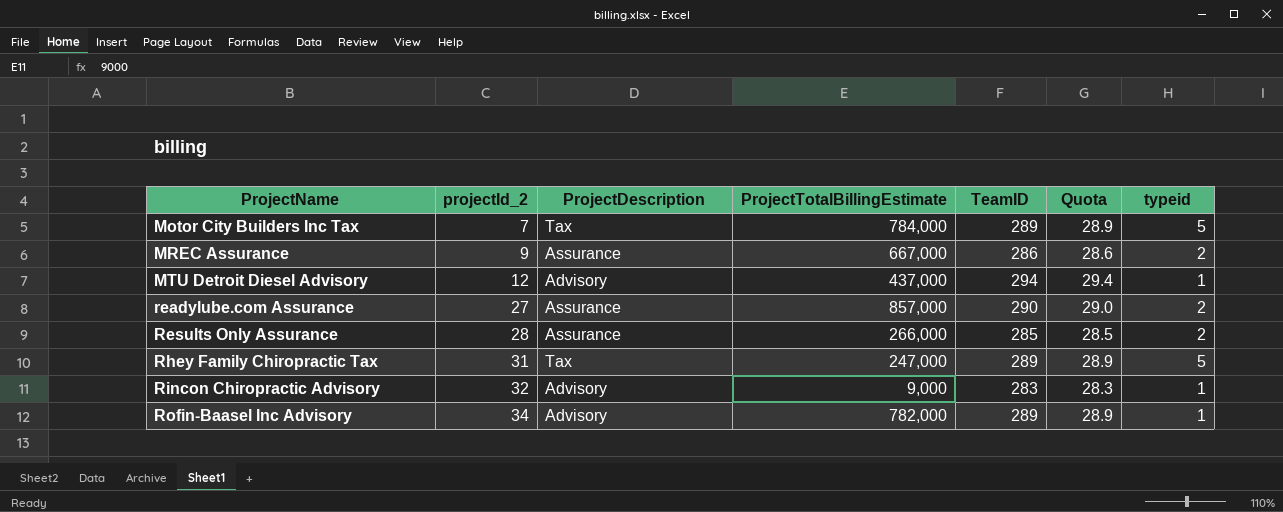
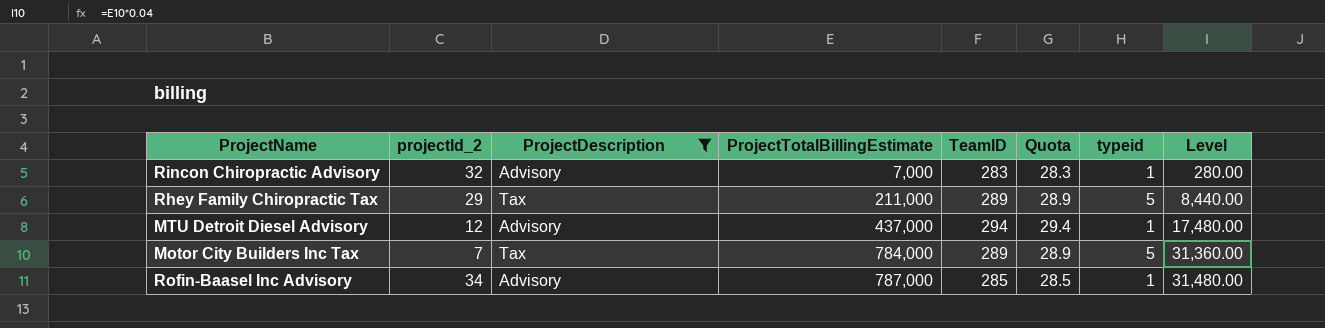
filter: none -> ProjectDescription != Assurance
row order: ProjectName ascending -> ProjectTotalBillingEstimate ascending
column Level | formula: none -> [ProjectTotalBillingEstimate] * 0.04
Rincon Chiropractic Advisory | ProjectTotalBillingEstimate: 9,000 -> 7,000
Rhey Family Chiropractic Tax | projectId_2: 31 -> 29
Rhey Family Chiropractic Tax | ProjectTotalBillingEstimate: 247,000 -> 211,000
Rofin-Baasel Inc Advisory | ProjectTotalBillingEstimate: 782,000 -> 787,000
Rofin-Baasel Inc Advisory | TeamID: 289 -> 285
Rofin-Baasel Inc Advisory | Quota: 28.9 -> 28.5

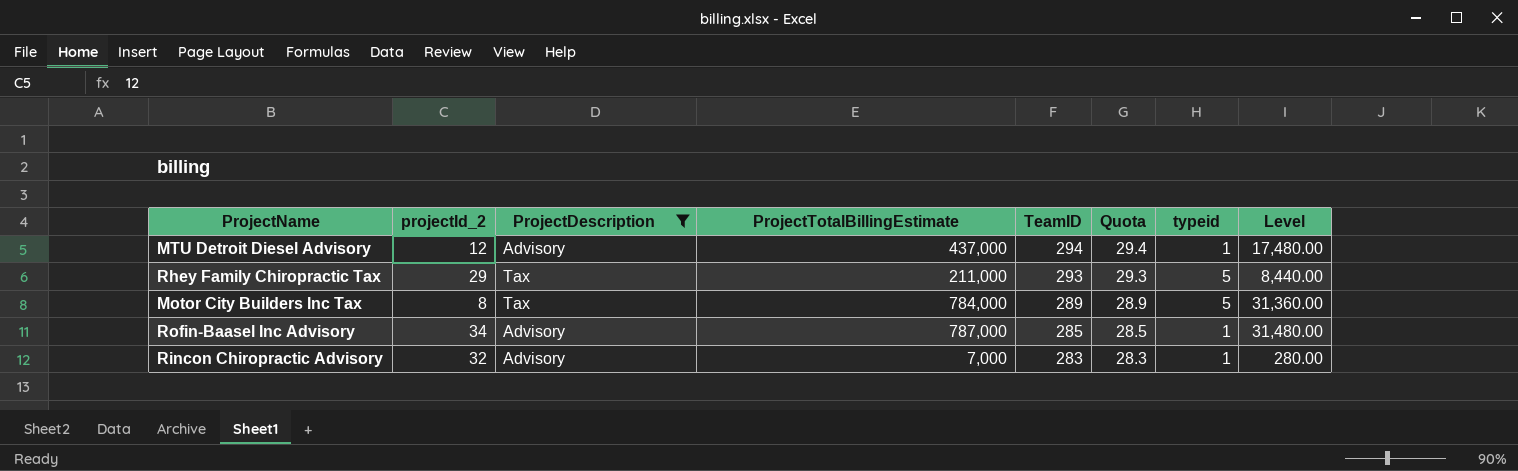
row order: ProjectTotalBillingEstimate ascending -> TeamID descending
Rhey Family Chiropractic Tax | TeamID: 289 -> 293
Rhey Family Chiropractic Tax | Quota: 28.9 -> 29.3
Motor City Builders Inc Tax | projectId_2: 7 -> 8

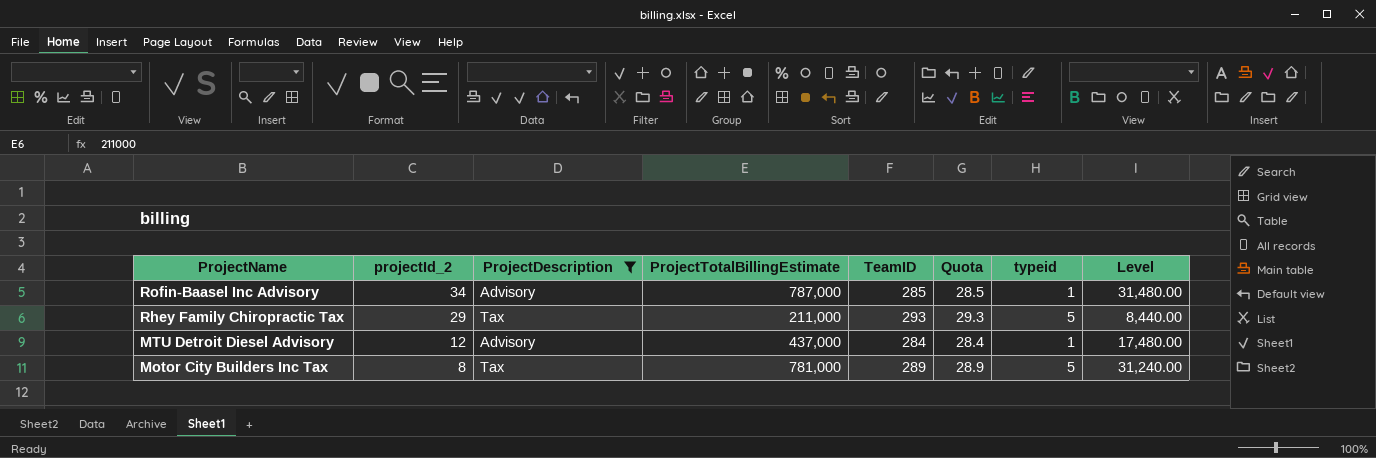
row order: TeamID descending -> ProjectName descending
row Rincon Chiropractic Advisory: 32 | Advisory | 7,000 | 283 | 28.3 | 1 | 280.00 -> none
MTU Detroit Diesel Advisory | TeamID: 294 -> 284
MTU Detroit Diesel Advisory | Quota: 29.4 -> 28.4
Motor City Builders Inc Tax | ProjectTotalBillingEstimate: 784,000 -> 781,000
Motor City Builders Inc Tax | Level: 31,360.00 -> 31,240.00

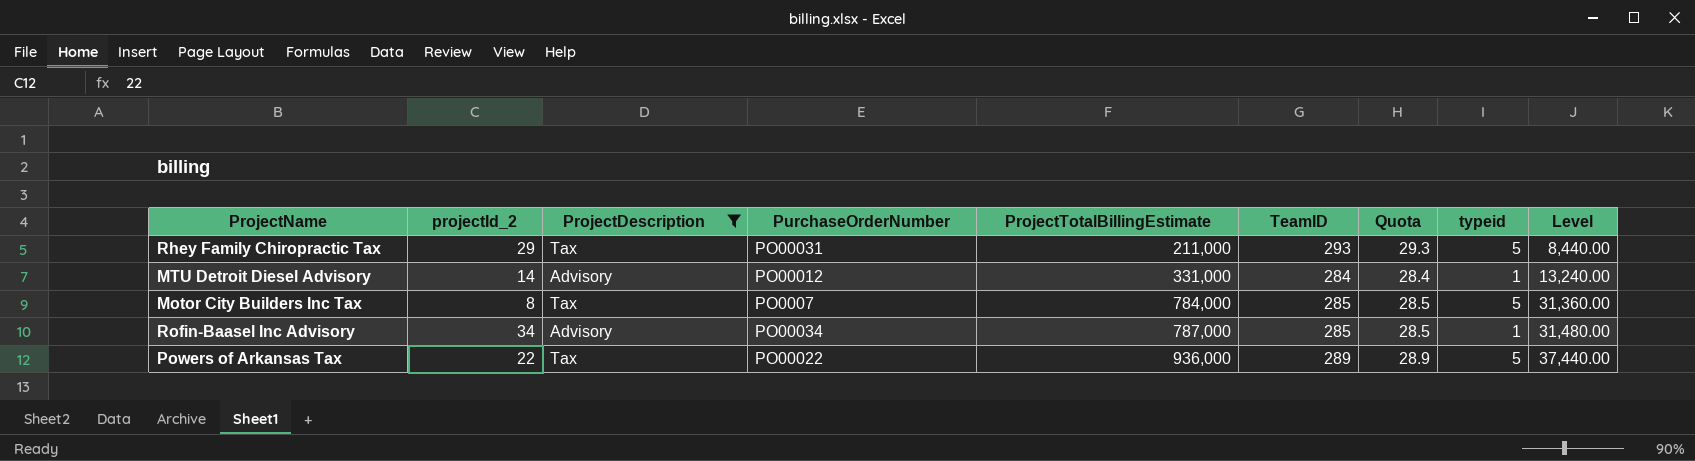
row order: ProjectName descending -> ProjectTotalBillingEstimate ascending
column PurchaseOrderNumber | position: none -> 4
MTU Detroit Diesel Advisory | projectId_2: 12 -> 14
MTU Detroit Diesel Advisory | ProjectTotalBillingEstimate: 437,000 -> 331,000
MTU Detroit Diesel Advisory | Level: 17,480.00 -> 13,240.00
Motor City Builders Inc Tax | ProjectTotalBillingEstimate: 781,000 -> 784,000
Motor City Builders Inc Tax | TeamID: 289 -> 285
Motor City Builders Inc Tax | Quota: 28.9 -> 28.5
Motor City Builders Inc Tax | Level: 31,240.00 -> 31,360.00
row Powers of Arkansas Tax: none -> 22 | Tax | PO00022 | 936,000 | 289 | 28.9 | 5 | 37,440.00

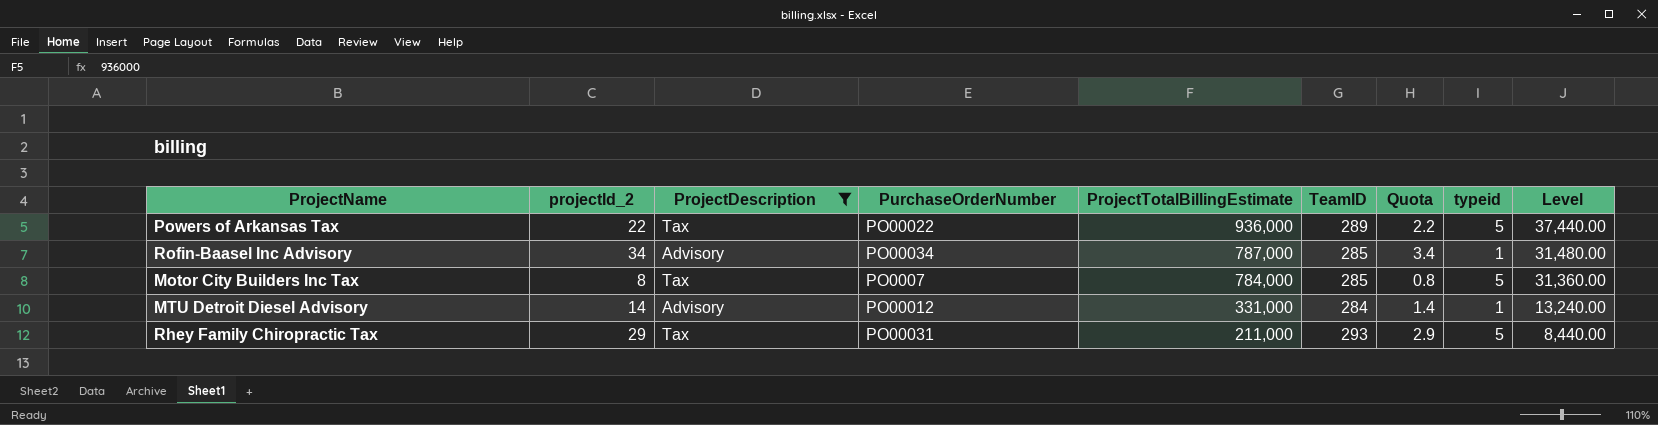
row order: ProjectTotalBillingEstimate ascending -> ProjectTotalBillingEstimate descending
column Quota | formula: [TeamID] * 0.1 -> [projectId_2] * 0.1

